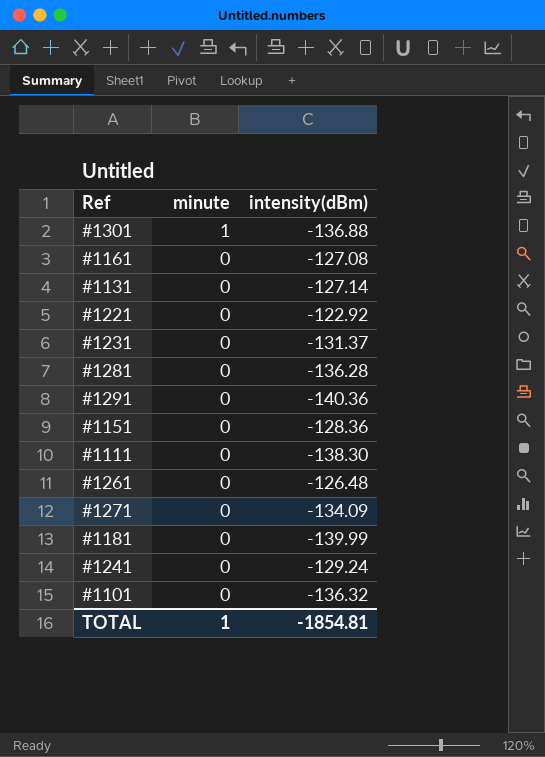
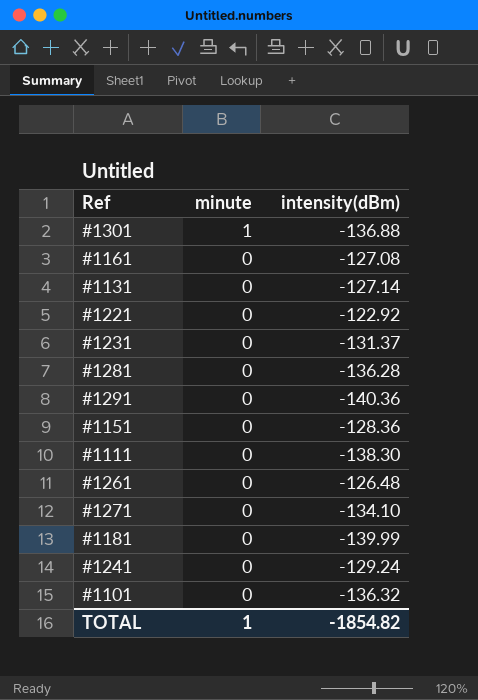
#1271 | intensity(dBm): -134.09 -> -134.10
TOTAL | intensity(dBm): -1854.81 -> -1854.82

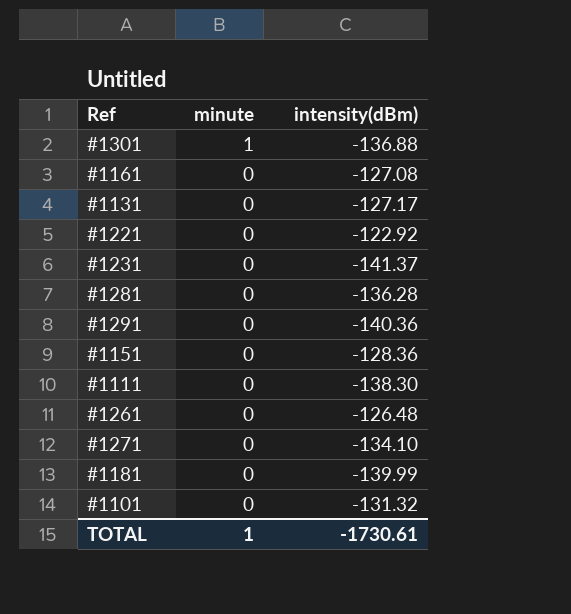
row #1241: 0 | -129.24 -> none
#1131 | intensity(dBm): -127.14 -> -127.17
#1231 | intensity(dBm): -131.37 -> -141.37
#1101 | intensity(dBm): -136.32 -> -131.32
TOTAL | intensity(dBm): -1854.82 -> -1730.61

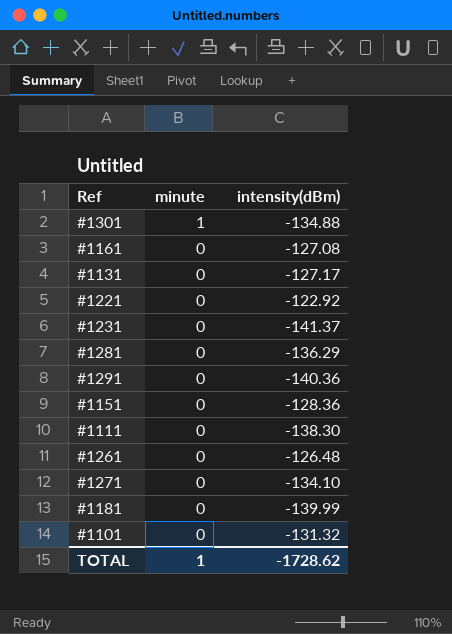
#1301 | intensity(dBm): -136.88 -> -134.88
#1281 | intensity(dBm): -136.28 -> -136.29
TOTAL | intensity(dBm): -1730.61 -> -1728.62

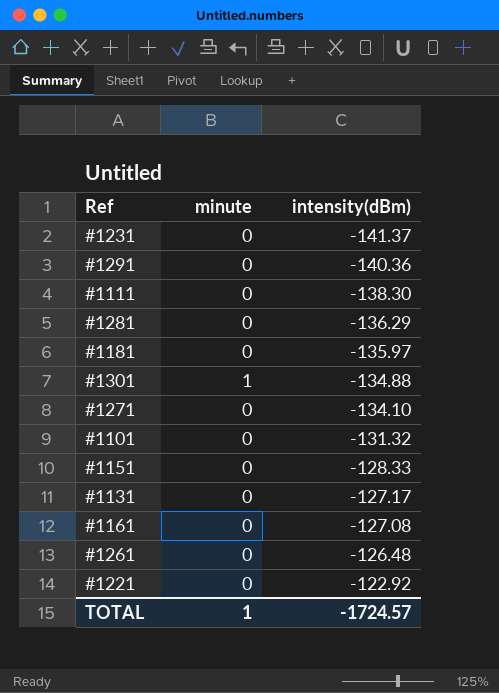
row order: minute descending -> intensity(dBm) ascending
#1181 | intensity(dBm): -139.99 -> -135.97
#1151 | intensity(dBm): -128.36 -> -128.33
TOTAL | intensity(dBm): -1728.62 -> -1724.57

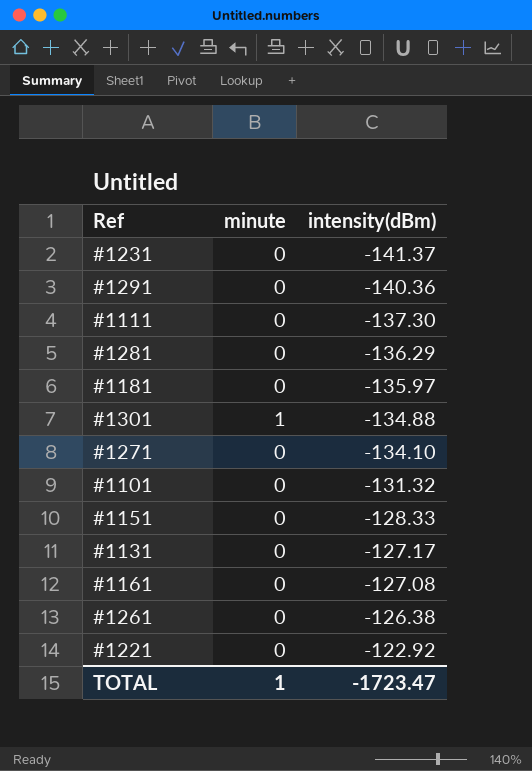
#1111 | intensity(dBm): -138.30 -> -137.30
#1261 | intensity(dBm): -126.48 -> -126.38
TOTAL | intensity(dBm): -1724.57 -> -1723.47

